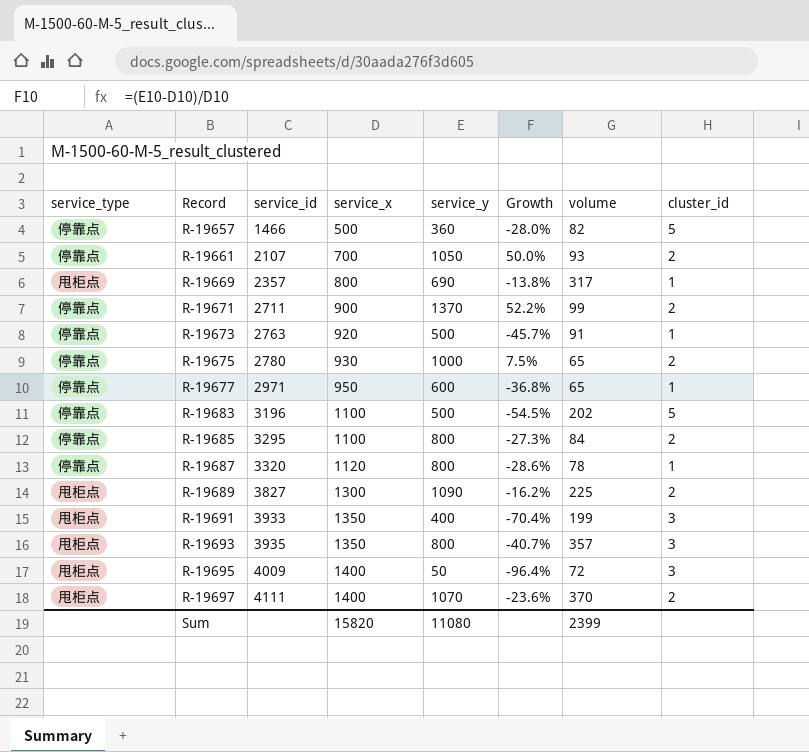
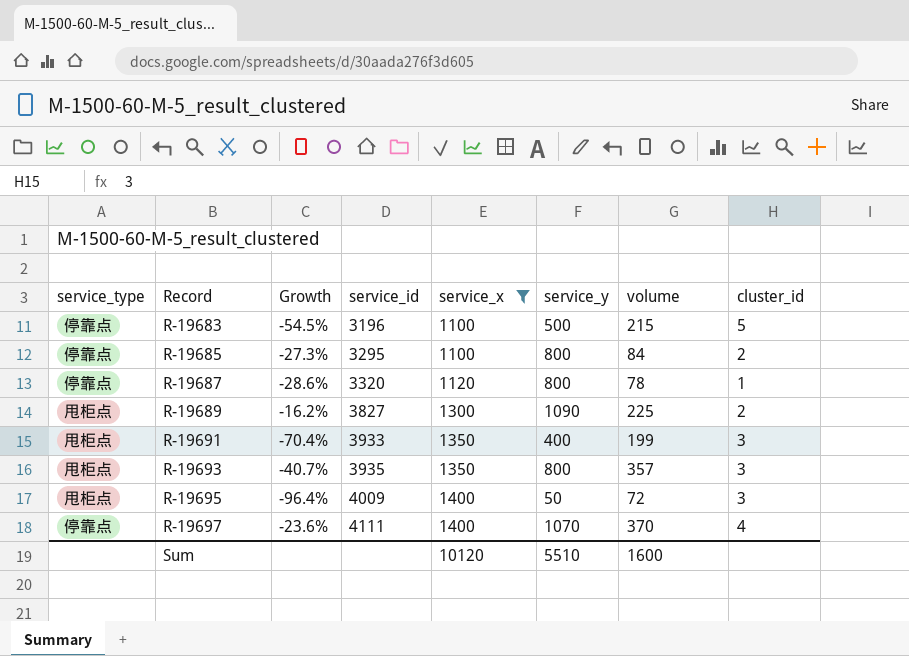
filter: none -> service_x >= 1100
column Growth | position: 6 -> 3
R-19683 | volume: 202 -> 215
R-19697 | service_type: 甩柜点 -> 停靠点
R-19697 | cluster_id: 2 -> 4
Sum | service_x: 15820 -> 10120
Sum | service_y: 11080 -> 5510
Sum | volume: 2399 -> 1600

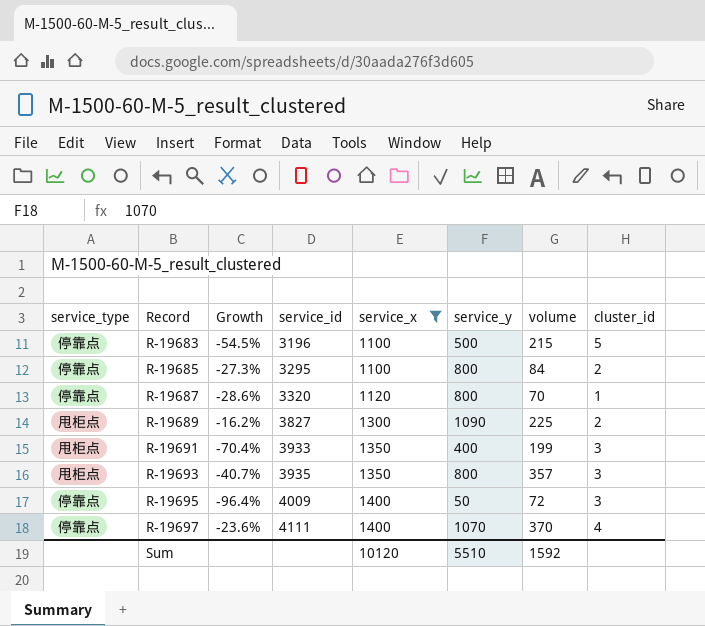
R-19687 | volume: 78 -> 70
R-19695 | service_type: 甩柜点 -> 停靠点
Sum | volume: 1600 -> 1592

